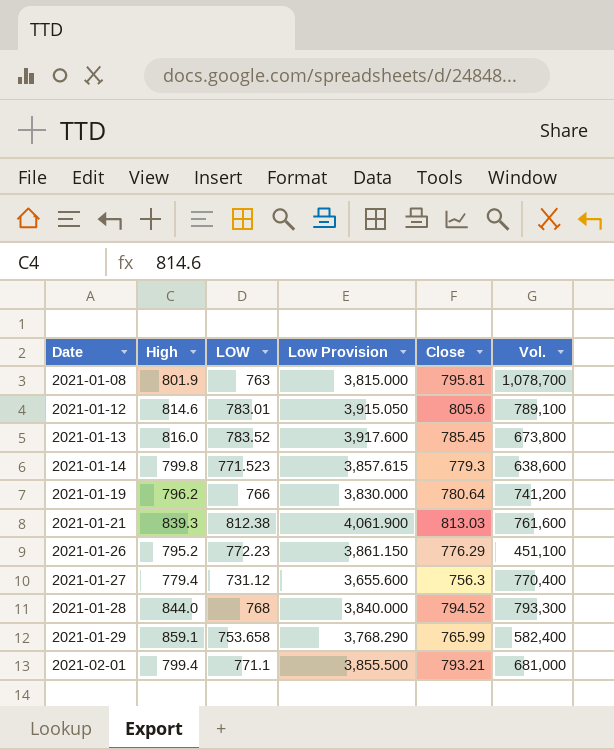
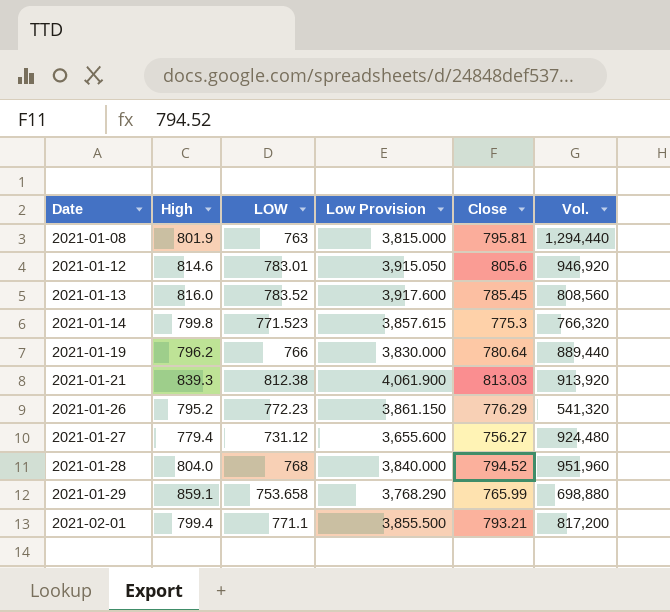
2021-01-08 | Vol.: 1,078,700 -> 1,294,440
2021-01-12 | Vol.: 789,100 -> 946,920
2021-01-13 | Vol.: 673,800 -> 808,560
2021-01-14 | Close: 779.3 -> 775.3
2021-01-14 | Vol.: 638,600 -> 766,320
2021-01-19 | Vol.: 741,200 -> 889,440
2021-01-21 | Vol.: 761,600 -> 913,920
2021-01-26 | Vol.: 451,100 -> 541,320
2021-01-27 | Close: 756.3 -> 756.27
2021-01-27 | Vol.: 770,400 -> 924,480
2021-01-28 | High: 844.0 -> 804.0
2021-01-28 | Vol.: 793,300 -> 951,960
2021-01-29 | Vol.: 582,400 -> 698,880
2021-02-01 | Vol.: 681,000 -> 817,200

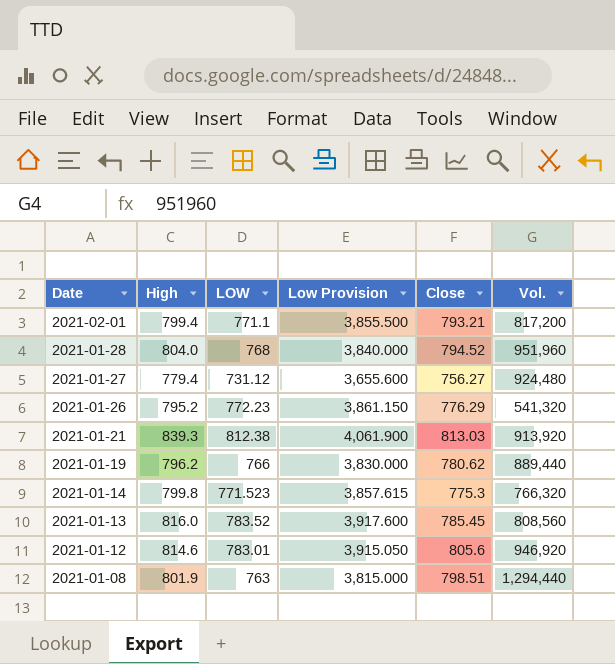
row order: Date ascending -> Date descending
row 2021-01-29: 859.1 | 753.658 | 3,768.290 | 765.99 | 698,880 -> none
2021-01-19 | Close: 780.64 -> 780.62
2021-01-08 | Close: 795.81 -> 798.51

